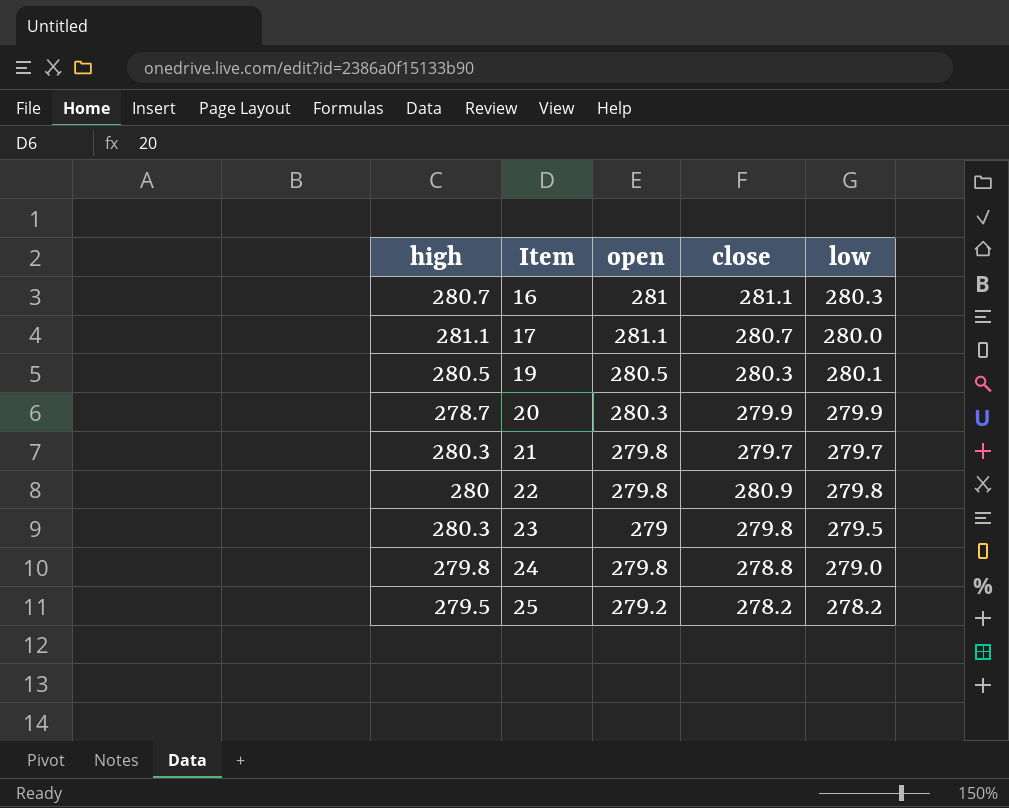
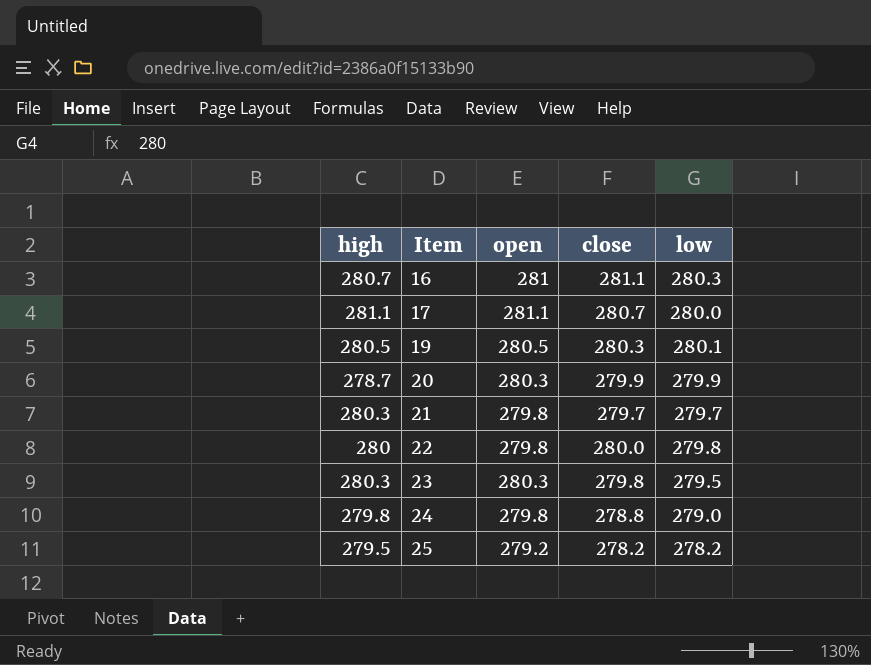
22 | close: 280.9 -> 280.0
23 | open: 279 -> 280.3

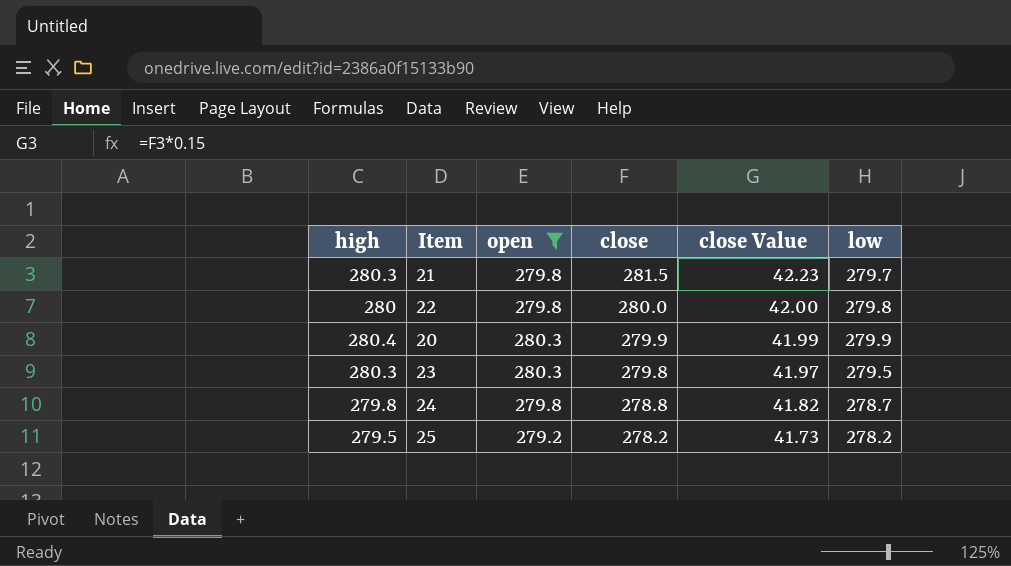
filter: none -> open <= 280.3
row order: Item ascending -> close descending
column close Value | formula: none -> [close] * 0.15
21 | close: 279.7 -> 281.5
20 | high: 278.7 -> 280.4
24 | low: 279.0 -> 278.7

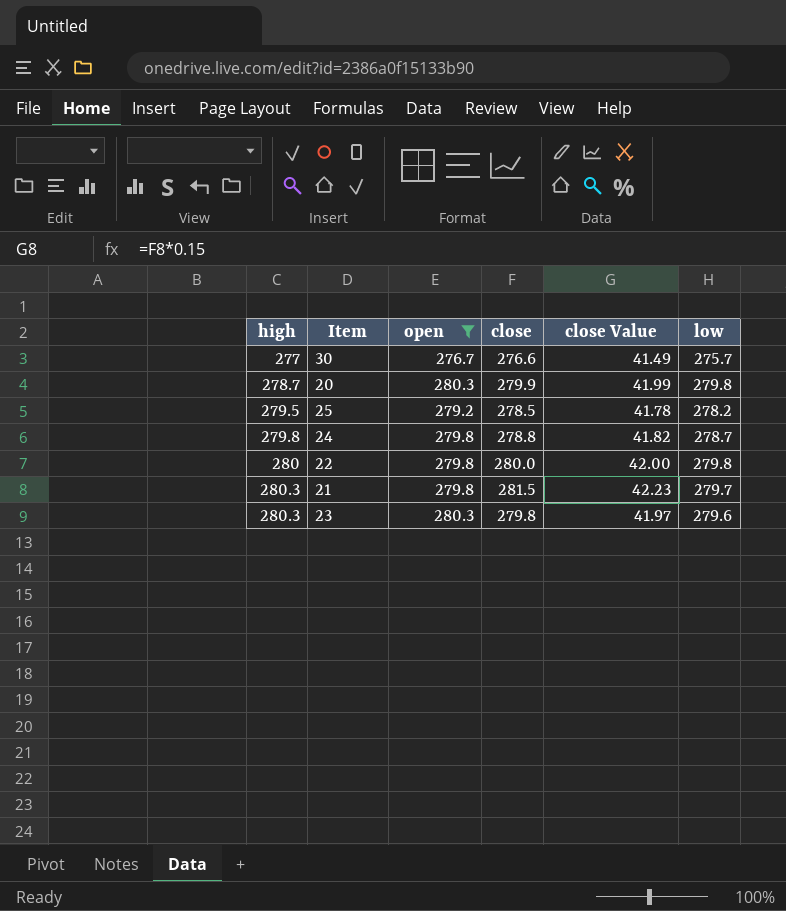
row order: close descending -> high ascending
row 30: none -> 277 | 276.7 | 276.6 | 41.49 | 275.7
20 | high: 280.4 -> 278.7
20 | low: 279.9 -> 279.8
25 | close: 278.2 -> 278.5
25 | close Value: 41.73 -> 41.78
23 | low: 279.5 -> 279.6

